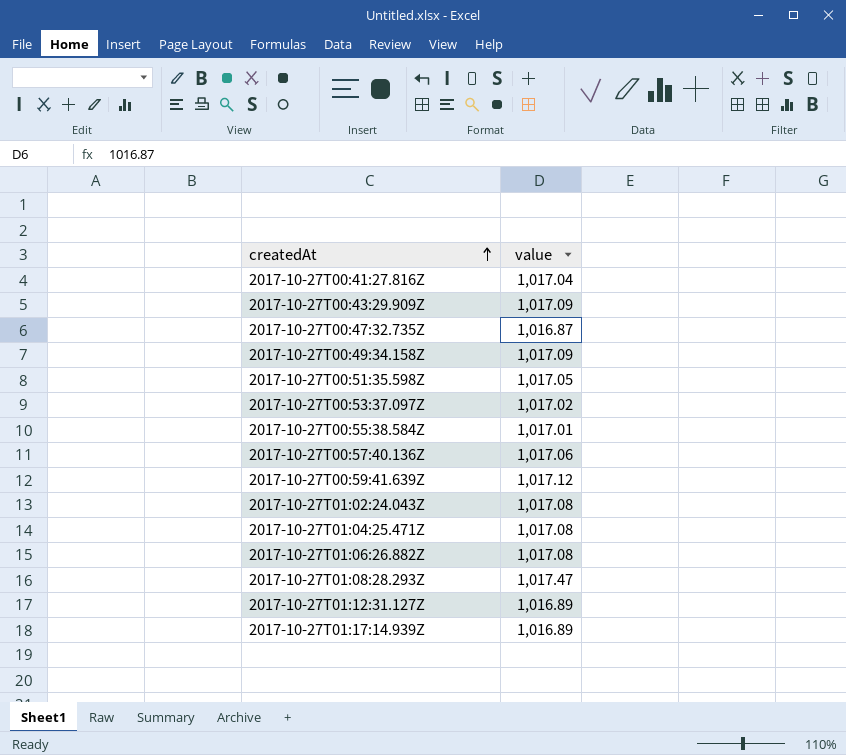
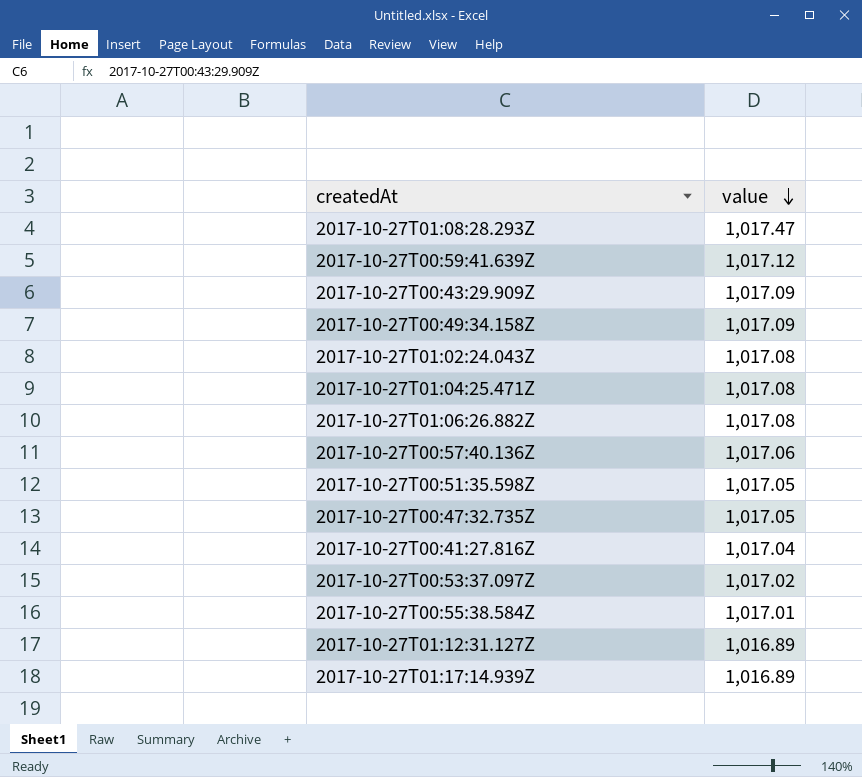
row order: createdAt ascending -> value descending
2017-10-27T00:47:32.735Z | value: 1,016.87 -> 1,017.05

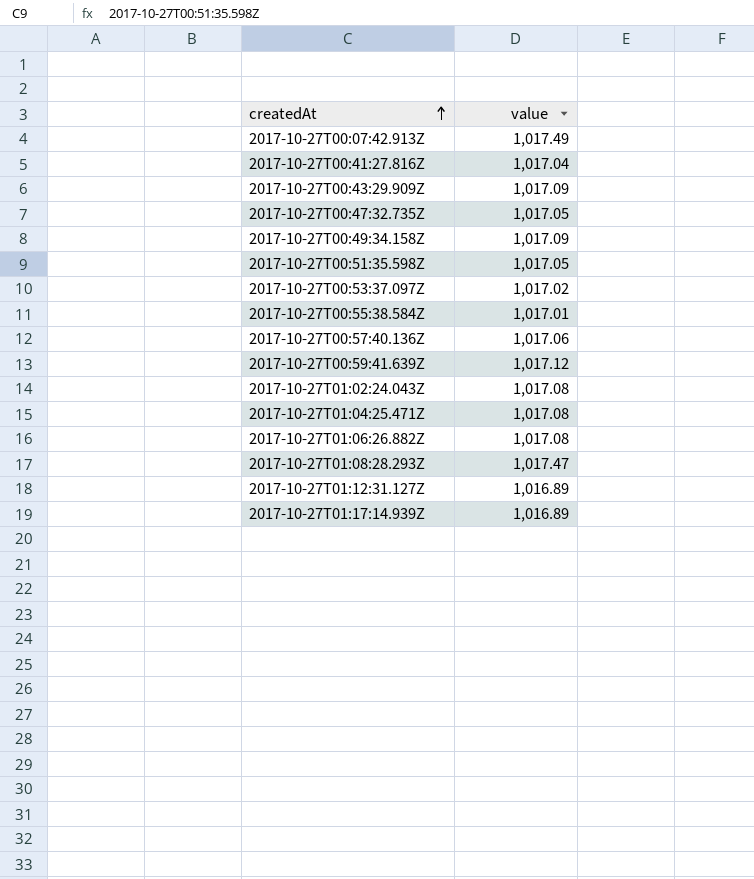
row order: value descending -> createdAt ascending
row 2017-10-27T00:07:42.913Z: none -> 1,017.49

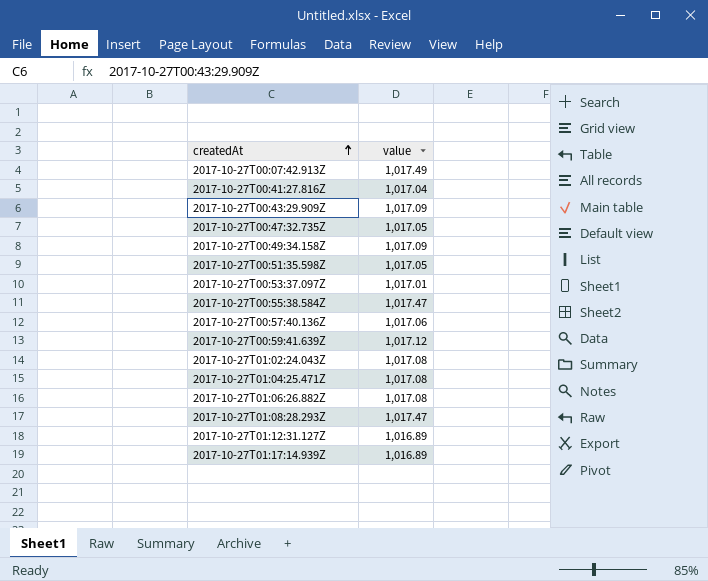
2017-10-27T00:53:37.097Z | value: 1,017.02 -> 1,017.01
2017-10-27T00:55:38.584Z | value: 1,017.01 -> 1,017.47

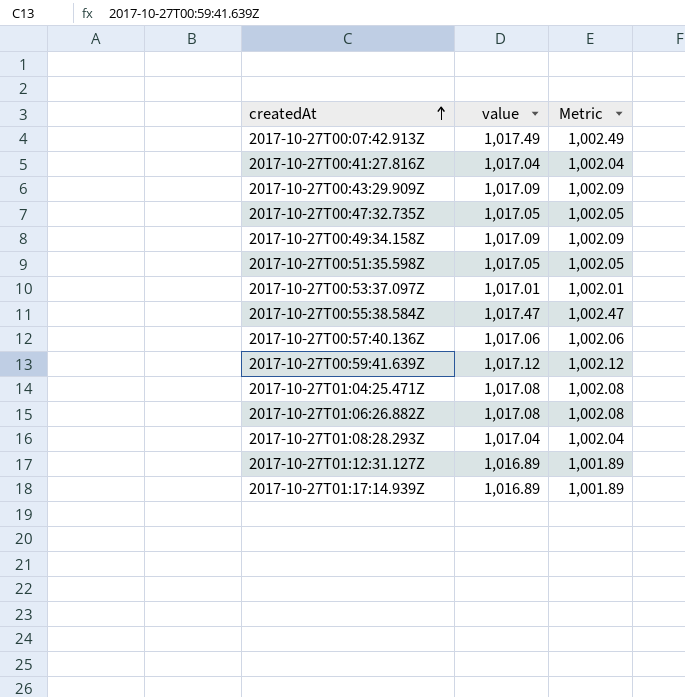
column Metric | formula: none -> [value] - 15
row 2017-10-27T01:02:24.043Z: 1,017.08 -> none
2017-10-27T01:08:28.293Z | value: 1,017.47 -> 1,017.04

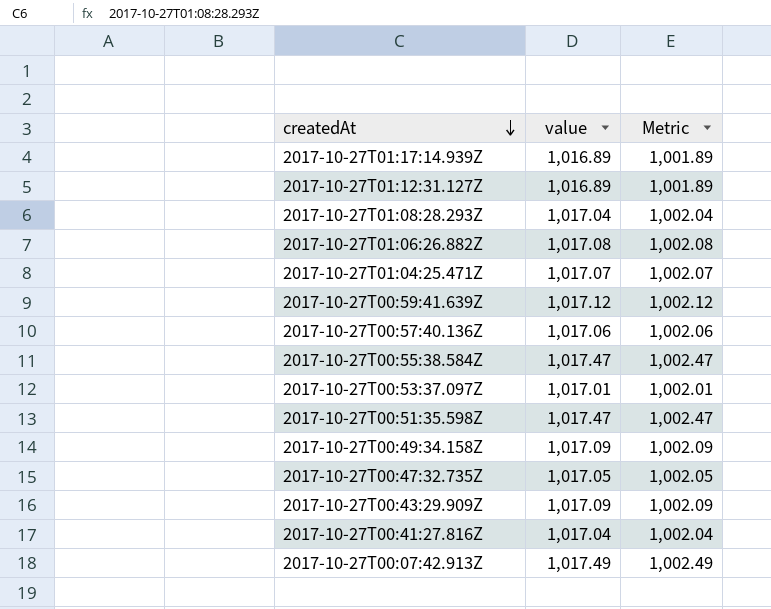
row order: createdAt ascending -> createdAt descending
2017-10-27T01:04:25.471Z | value: 1,017.08 -> 1,017.07
2017-10-27T01:04:25.471Z | Metric: 1,002.08 -> 1,002.07
2017-10-27T00:51:35.598Z | value: 1,017.05 -> 1,017.47
2017-10-27T00:51:35.598Z | Metric: 1,002.05 -> 1,002.47

